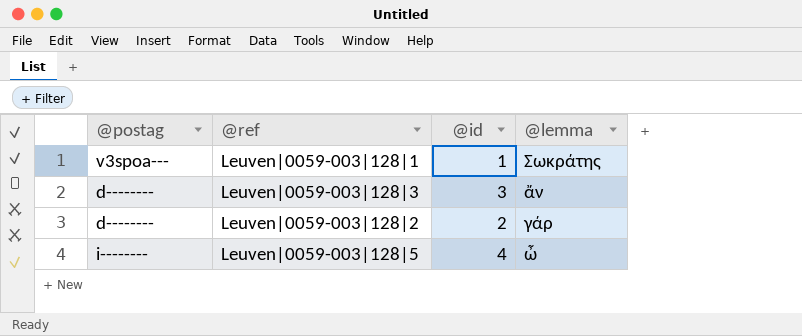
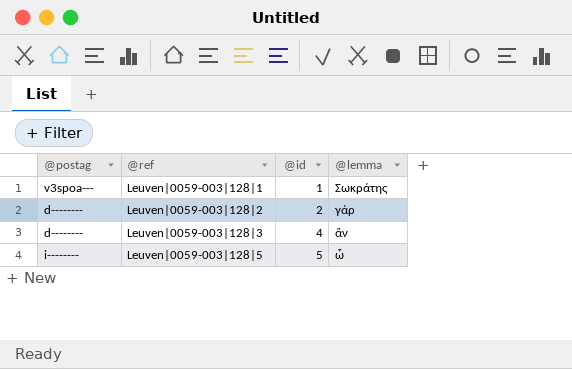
row order: none -> @ref ascending
Leuven|0059-003|128|3 | @id: 3 -> 4
Leuven|0059-003|128|5 | @id: 4 -> 5

